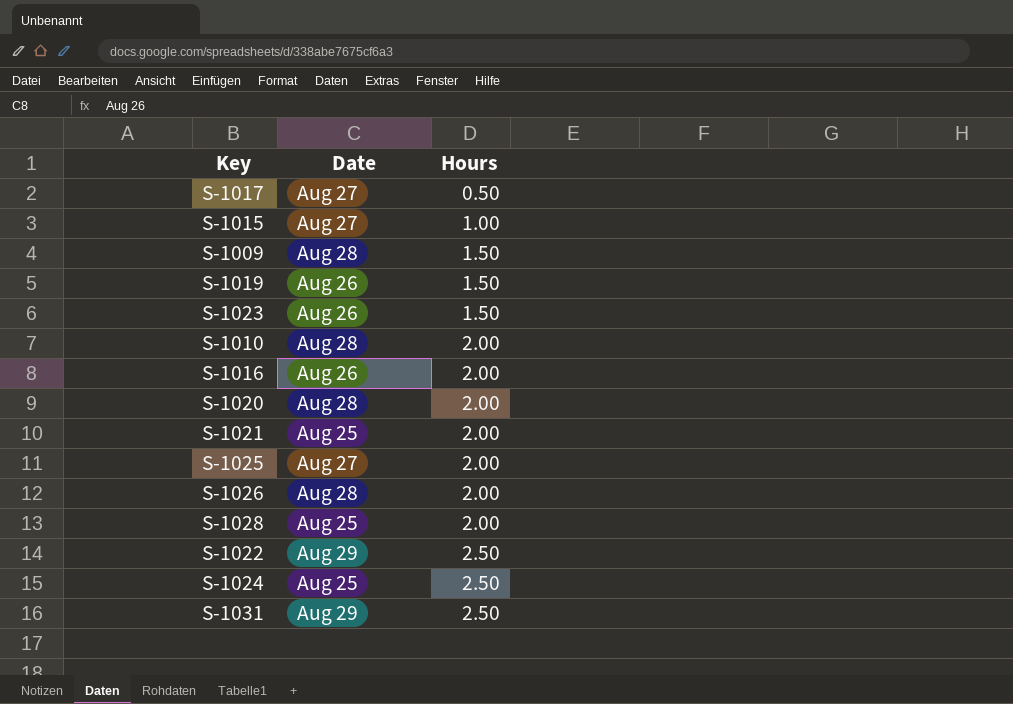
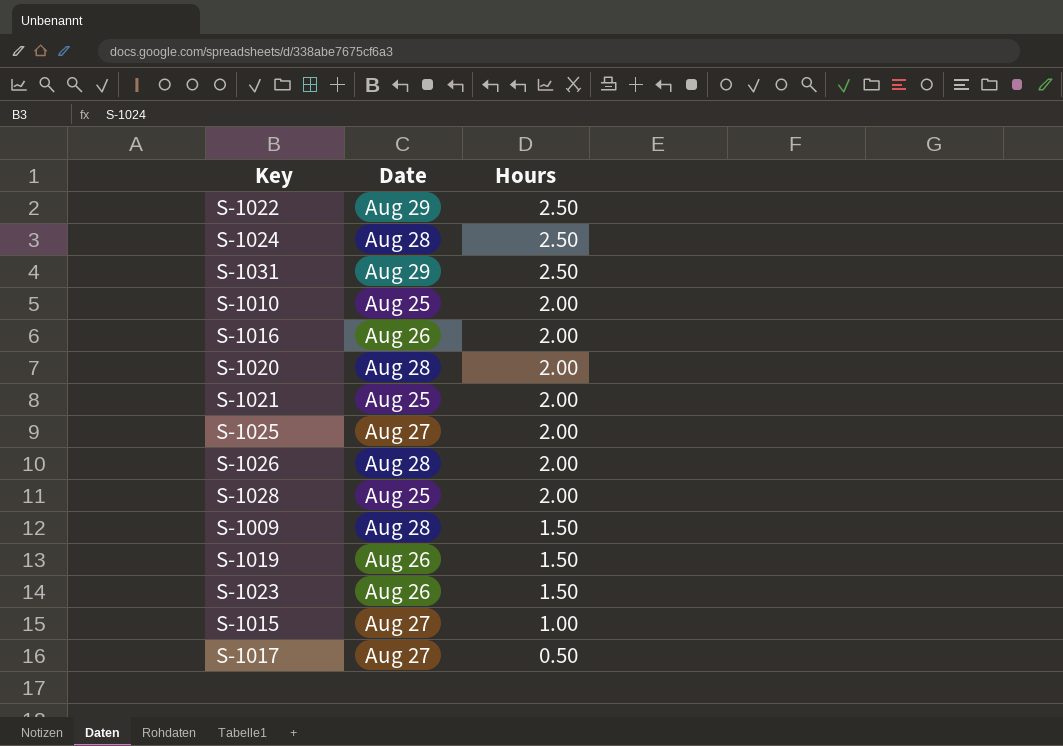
row order: Hours ascending -> Hours descending
S-1024 | Date: Aug 25 -> Aug 28
S-1010 | Date: Aug 28 -> Aug 25

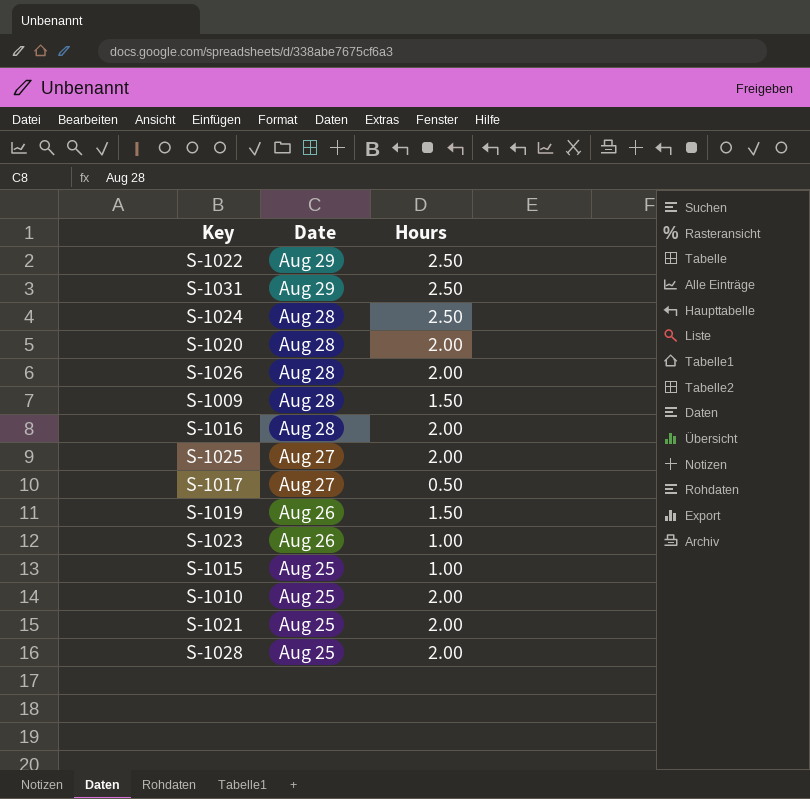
row order: Hours descending -> Date descending
S-1016 | Date: Aug 26 -> Aug 28
S-1023 | Hours: 1.50 -> 1.00
S-1015 | Date: Aug 27 -> Aug 25

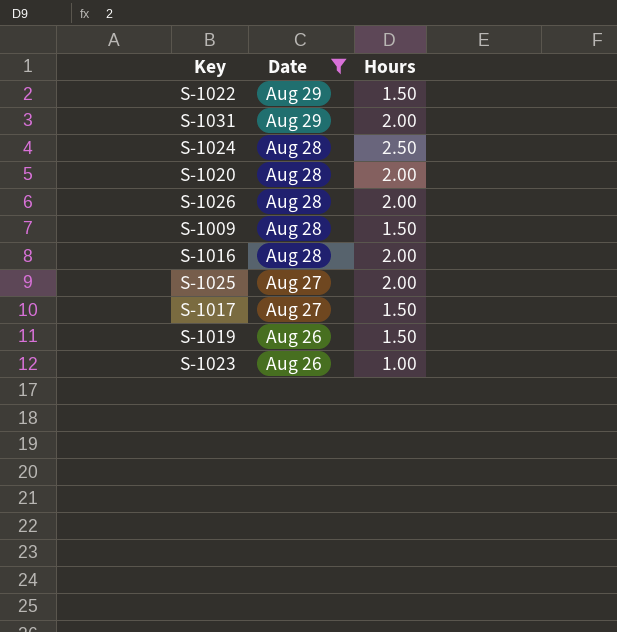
filter: none -> Date != Aug 25
S-1022 | Hours: 2.50 -> 1.50
S-1031 | Hours: 2.50 -> 2.00
S-1017 | Hours: 0.50 -> 1.50

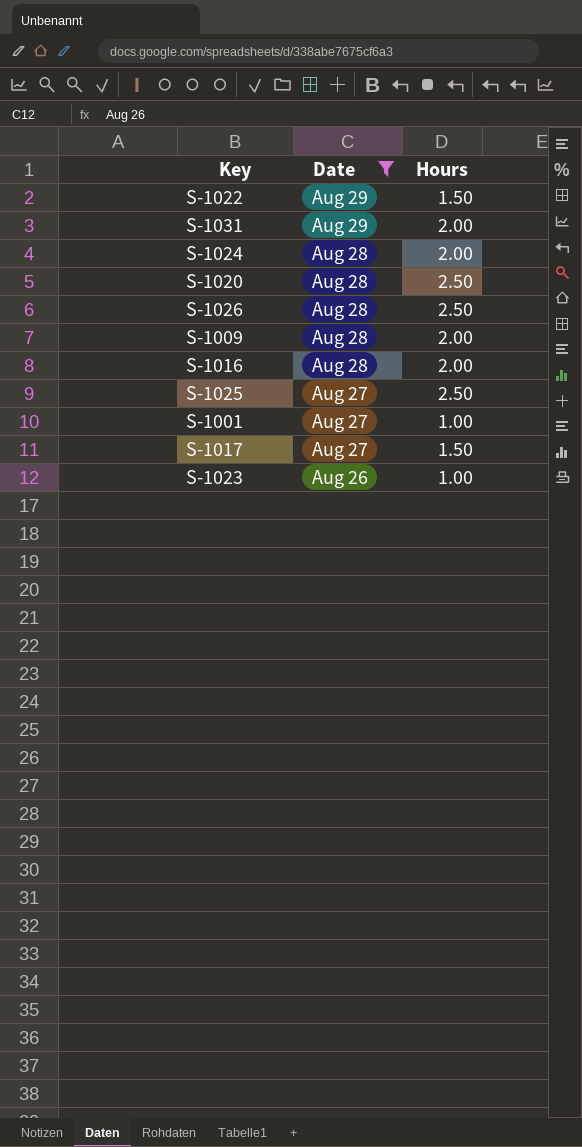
row S-1019: Aug 26 | 1.50 -> none
S-1024 | Hours: 2.50 -> 2.00
S-1020 | Hours: 2.00 -> 2.50
S-1026 | Hours: 2.00 -> 2.50
S-1009 | Hours: 1.50 -> 2.00
S-1025 | Hours: 2.00 -> 2.50
row S-1001: none -> Aug 27 | 1.00

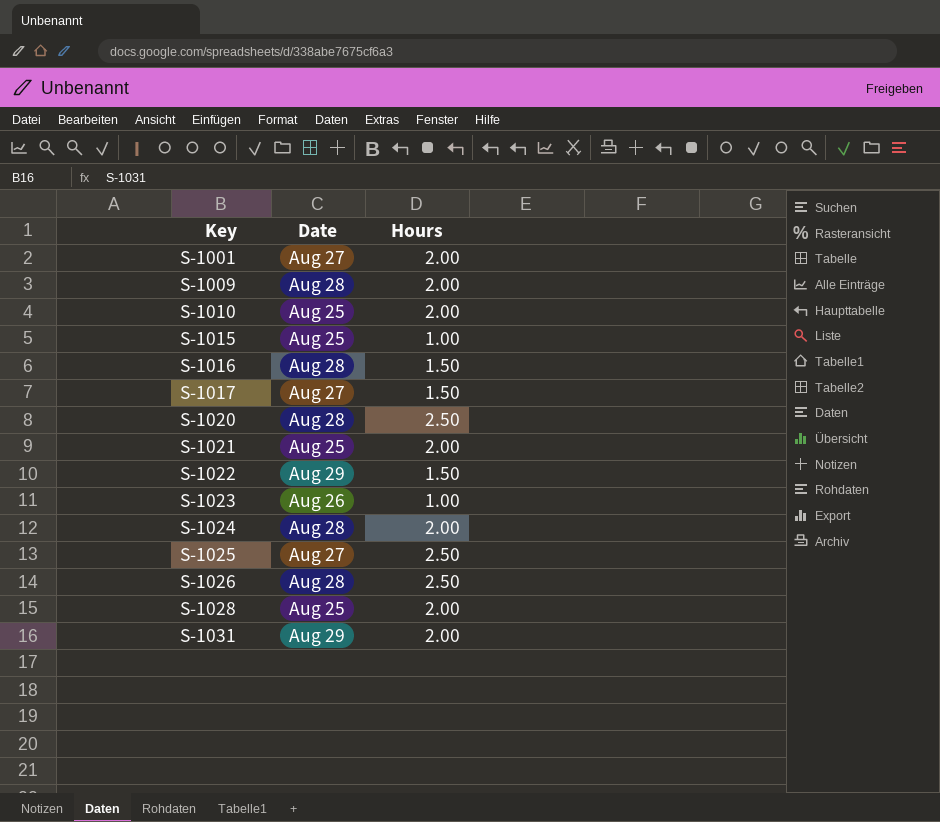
filter: Date != Aug 25 -> none
row order: Date descending -> Key ascending
S-1001 | Hours: 1.00 -> 2.00
S-1016 | Hours: 2.00 -> 1.50

